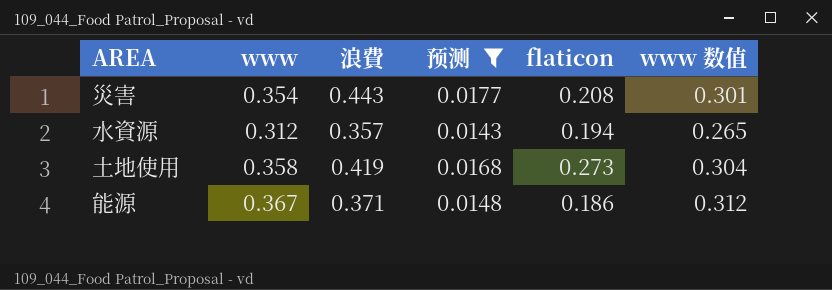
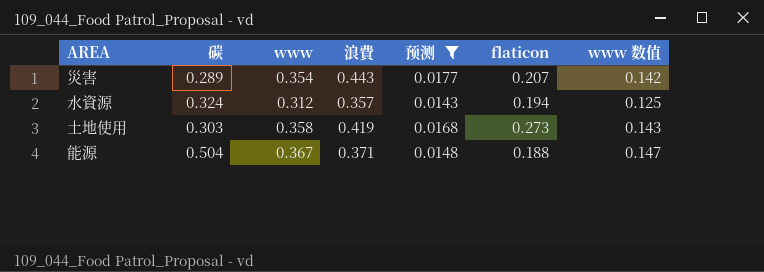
column 碳 | position: none -> 2
column www 数值 | formula: [www] * 0.85 -> [www] * 0.4
災害 | flaticon: 0.208 -> 0.207
能源 | flaticon: 0.186 -> 0.188

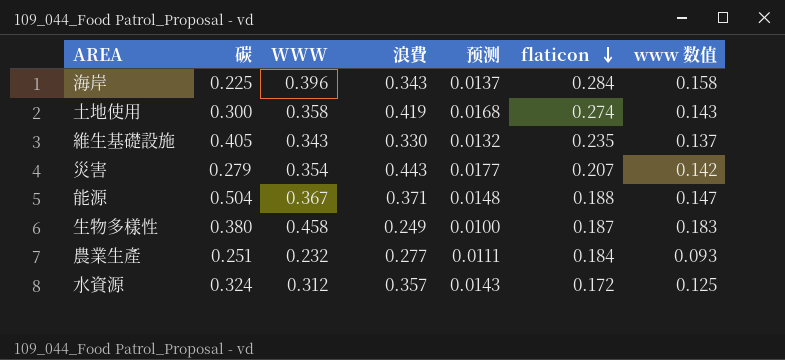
filter: 预测 >= 0.0143 -> none
row order: none -> flaticon descending
column name: www -> WWW
土地使用 | 碳: 0.303 -> 0.300
土地使用 | flaticon: 0.273 -> 0.274
災害 | 碳: 0.289 -> 0.279
水資源 | flaticon: 0.194 -> 0.172

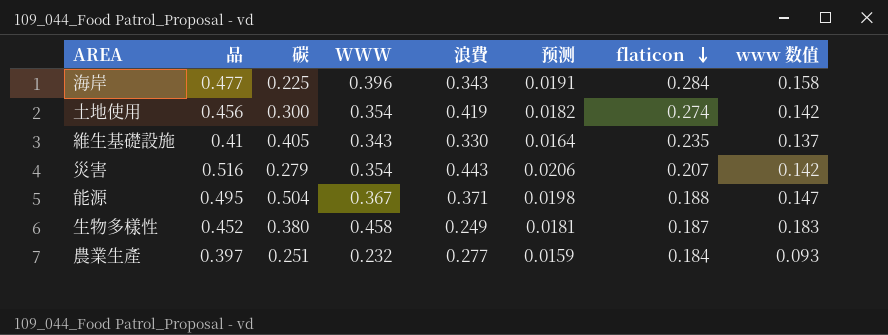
column 品 | position: none -> 2
column 预测 | formula: [浪費] * 0.04 -> [品] * 0.04
row 水資源: 0.324 | 0.312 | 0.357 | 0.0143 | 0.172 | 0.125 -> none
土地使用 | WWW: 0.358 -> 0.354
土地使用 | www 数值: 0.143 -> 0.142

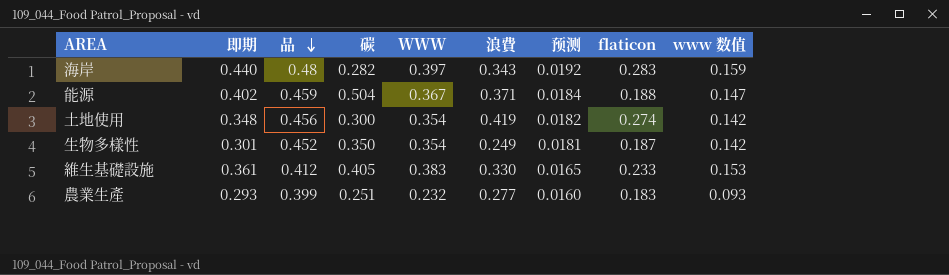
row order: flaticon descending -> 品 descending
column 即期 | position: none -> 2
row 災害: 0.516 | 0.279 | 0.354 | 0.443 | 0.0206 | 0.207 | 0.142 -> none
海岸 | 品: 0.477 -> 0.48
海岸 | 碳: 0.225 -> 0.282
海岸 | WWW: 0.396 -> 0.397
海岸 | 预测: 0.0191 -> 0.0192
海岸 | flaticon: 0.284 -> 0.283
海岸 | www 数值: 0.158 -> 0.159
能源 | 品: 0.495 -> 0.459
能源 | 预测: 0.0198 -> 0.0184
生物多樣性 | 碳: 0.380 -> 0.350
生物多樣性 | WWW: 0.458 -> 0.354
生物多樣性 | www 数值: 0.183 -> 0.142
維生基礎設施 | 品: 0.41 -> 0.412
維生基礎設施 | WWW: 0.343 -> 0.383
維生基礎設施 | 预测: 0.0164 -> 0.0165
維生基礎設施 | flaticon: 0.235 -> 0.233
維生基礎設施 | www 数值: 0.137 -> 0.153
農業生產 | 品: 0.397 -> 0.399
農業生產 | 预测: 0.0159 -> 0.0160
農業生產 | flaticon: 0.184 -> 0.183

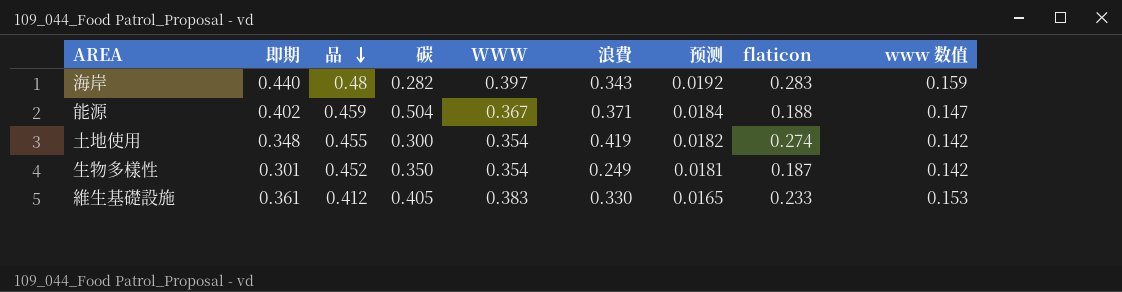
row 農業生產: 0.293 | 0.399 | 0.251 | 0.232 | 0.277 | 0.0160 | 0.183 | 0.093 -> none
土地使用 | 品: 0.456 -> 0.455

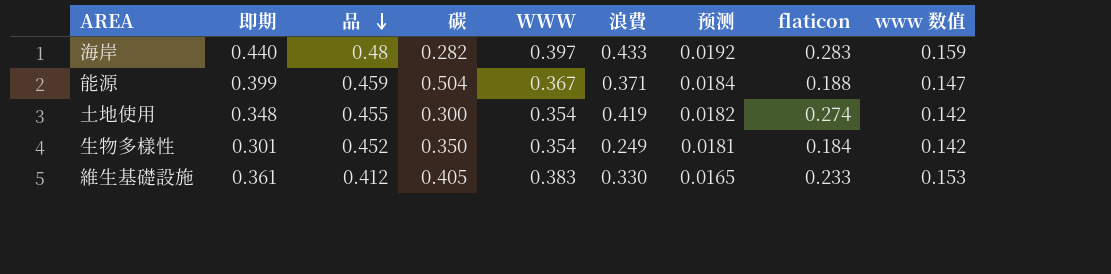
海岸 | 浪費: 0.343 -> 0.433
能源 | 即期: 0.402 -> 0.399
生物多樣性 | flaticon: 0.187 -> 0.184

